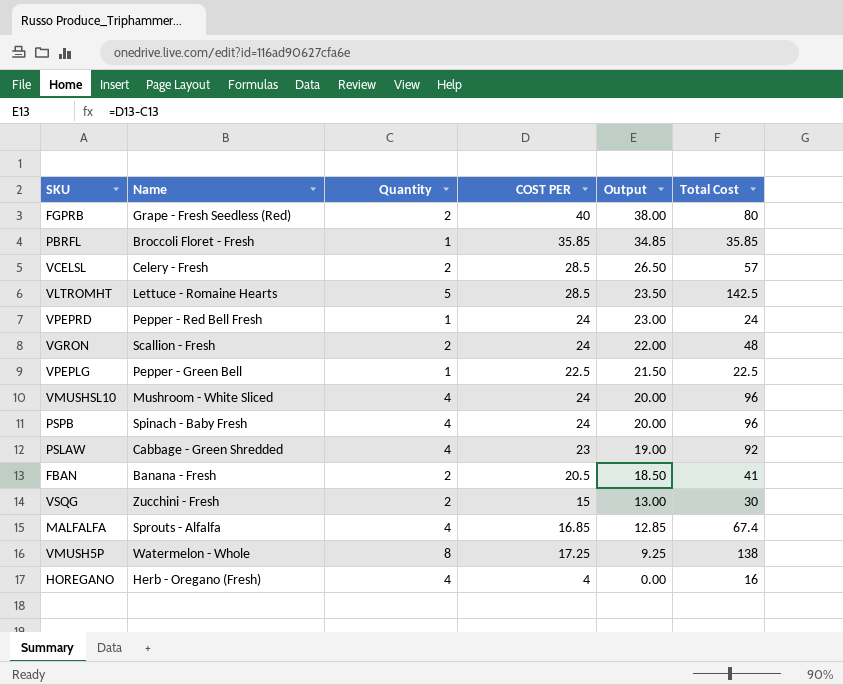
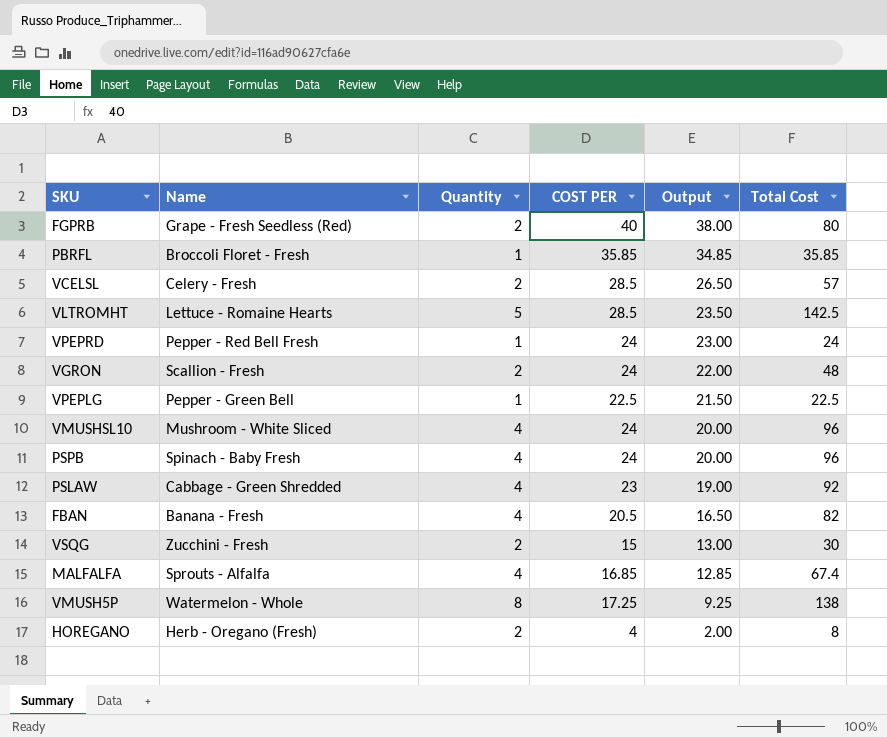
FBAN | Quantity: 2 -> 4
FBAN | Output: 18.50 -> 16.50
FBAN | Total Cost: 41 -> 82
HOREGANO | Quantity: 4 -> 2
HOREGANO | Output: 0.00 -> 2.00
HOREGANO | Total Cost: 16 -> 8

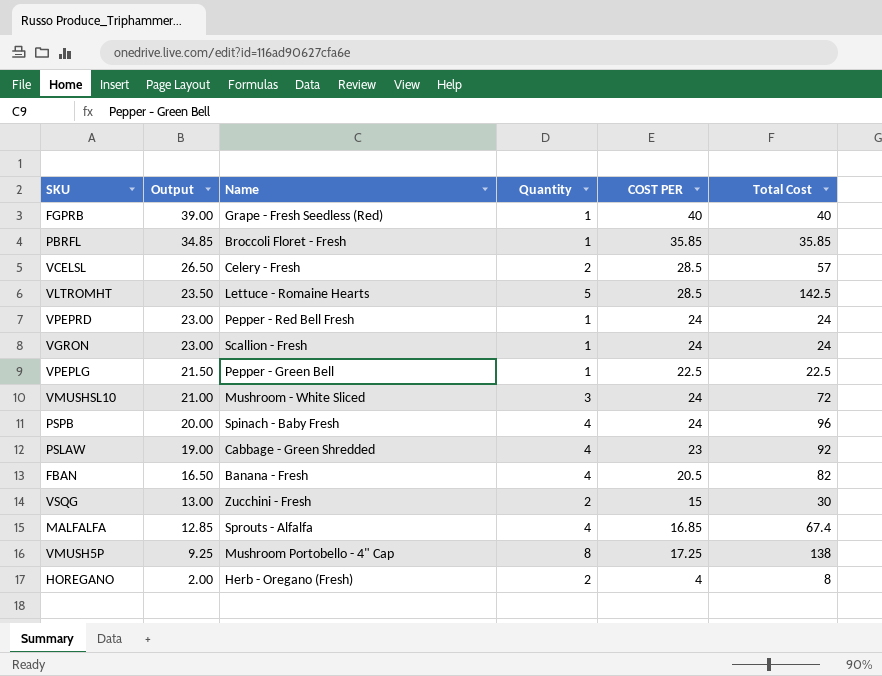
column Output | position: 5 -> 2
FGPRB | Output: 38.00 -> 39.00
FGPRB | Quantity: 2 -> 1
FGPRB | Total Cost: 80 -> 40
VGRON | Output: 22.00 -> 23.00
VGRON | Quantity: 2 -> 1
VGRON | Total Cost: 48 -> 24
VMUSHSL10 | Output: 20.00 -> 21.00
VMUSHSL10 | Quantity: 4 -> 3
VMUSHSL10 | Total Cost: 96 -> 72
VMUSH5P | Name: Watermelon - Whole -> Mushroom Portobello - 4" Cap

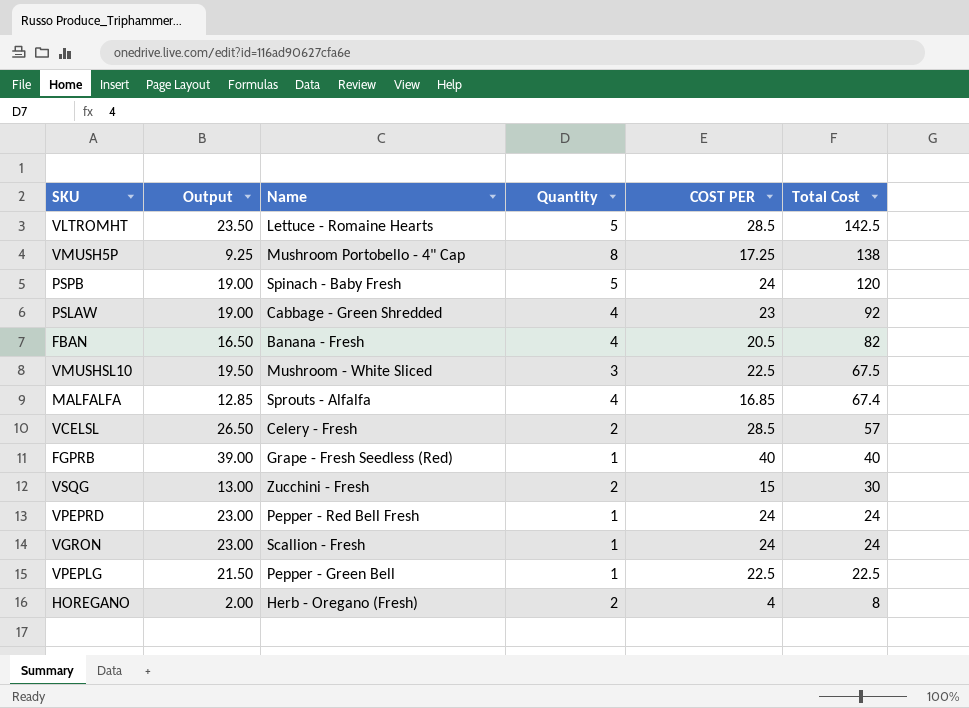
row order: Output descending -> Total Cost descending
row PBRFL: 34.85 | Broccoli Floret - Fresh | 1 | 35.85 | 35.85 -> none
PSPB | Output: 20.00 -> 19.00
PSPB | Quantity: 4 -> 5
PSPB | Total Cost: 96 -> 120
VMUSHSL10 | Output: 21.00 -> 19.50
VMUSHSL10 | COST PER: 24 -> 22.5
VMUSHSL10 | Total Cost: 72 -> 67.5

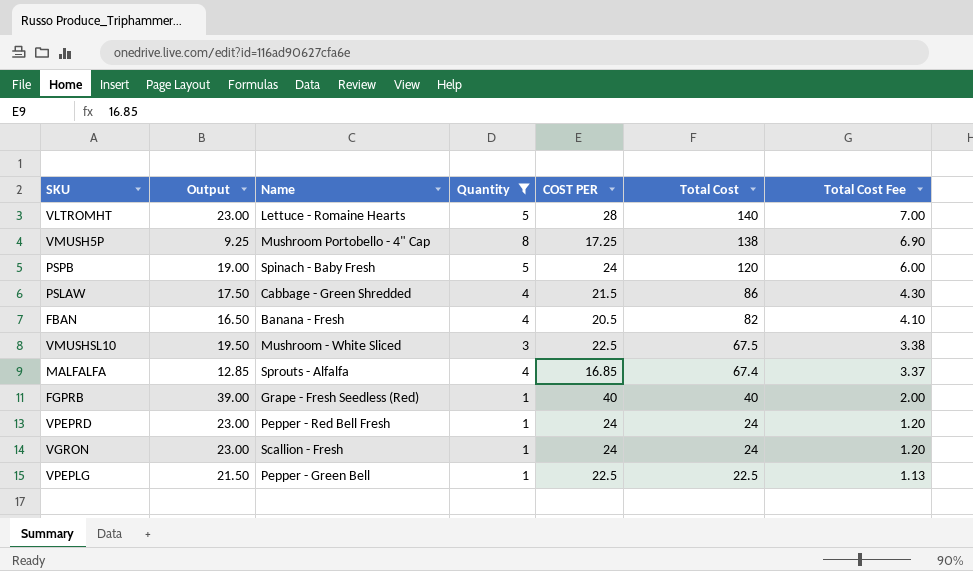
filter: none -> Quantity != 2
column Total Cost Fee | formula: none -> [Total Cost] * 0.05
VLTROMHT | Output: 23.50 -> 23.00
VLTROMHT | COST PER: 28.5 -> 28
VLTROMHT | Total Cost: 142.5 -> 140
PSLAW | Output: 19.00 -> 17.50
PSLAW | COST PER: 23 -> 21.5
PSLAW | Total Cost: 92 -> 86

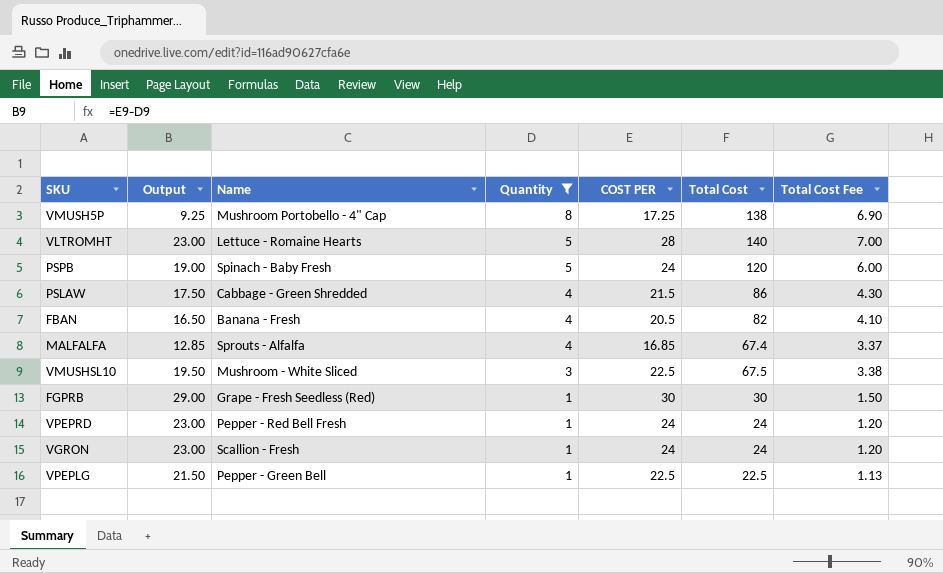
row order: Total Cost descending -> Quantity descending
FGPRB | Output: 39.00 -> 29.00
FGPRB | COST PER: 40 -> 30
FGPRB | Total Cost: 40 -> 30
FGPRB | Total Cost Fee: 2.00 -> 1.50

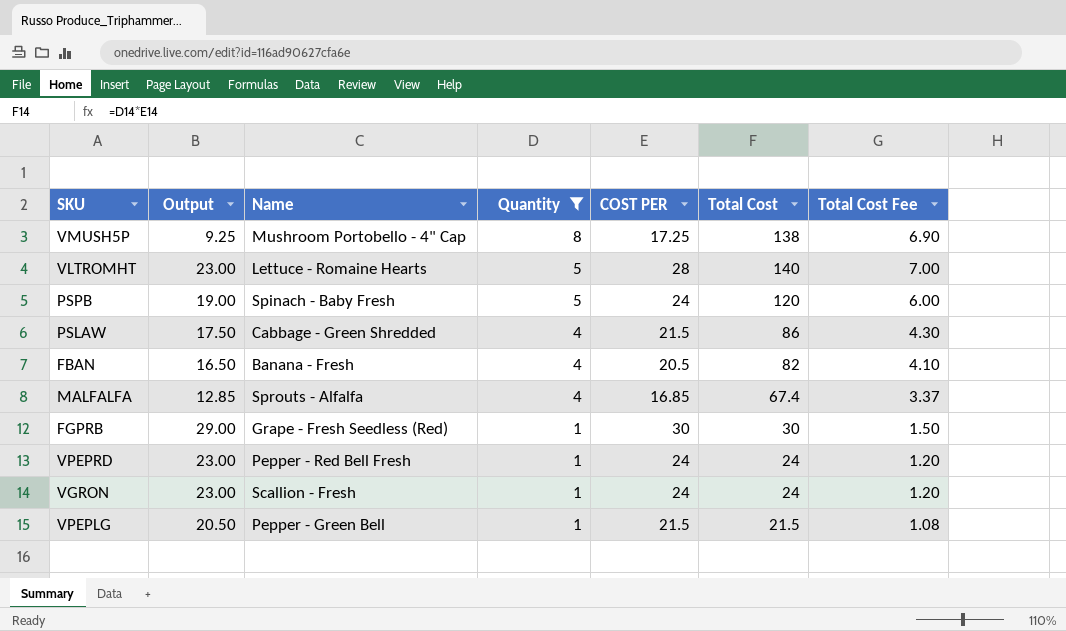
row VMUSHSL10: 19.50 | Mushroom - White Sliced | 3 | 22.5 | 67.5 | 3.38 -> none
VPEPLG | Output: 21.50 -> 20.50
VPEPLG | COST PER: 22.5 -> 21.5
VPEPLG | Total Cost: 22.5 -> 21.5
VPEPLG | Total Cost Fee: 1.13 -> 1.08

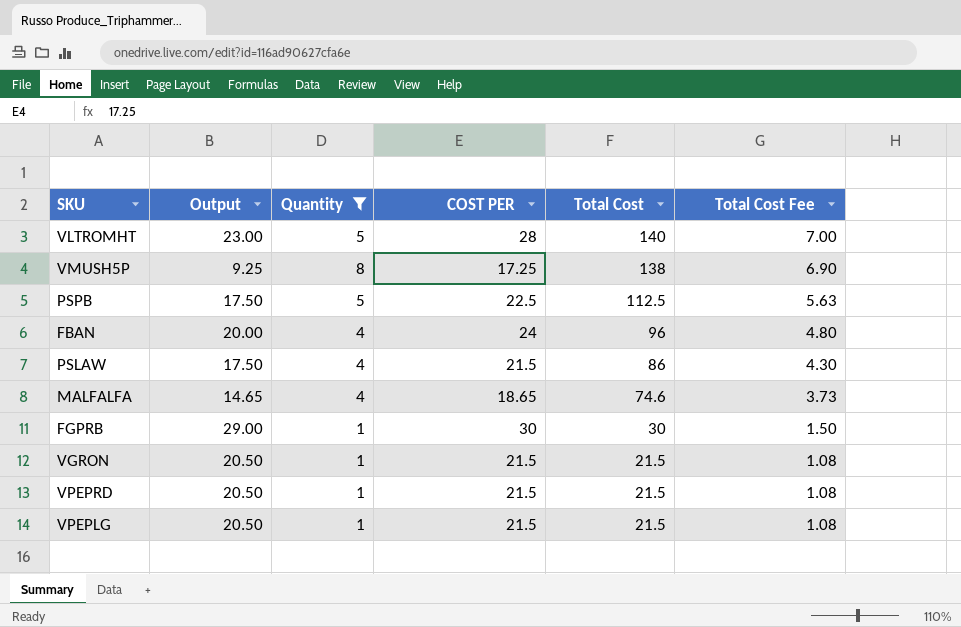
row order: Quantity descending -> Total Cost descending
column Name | position: 3 -> none
PSPB | Output: 19.00 -> 17.50
PSPB | COST PER: 24 -> 22.5
PSPB | Total Cost: 120 -> 112.5
PSPB | Total Cost Fee: 6.00 -> 5.63
FBAN | Output: 16.50 -> 20.00
FBAN | COST PER: 20.5 -> 24
FBAN | Total Cost: 82 -> 96
FBAN | Total Cost Fee: 4.10 -> 4.80
MALFALFA | Output: 12.85 -> 14.65
MALFALFA | COST PER: 16.85 -> 18.65
MALFALFA | Total Cost: 67.4 -> 74.6
MALFALFA | Total Cost Fee: 3.37 -> 3.73
VGRON | Output: 23.00 -> 20.50
VGRON | COST PER: 24 -> 21.5
VGRON | Total Cost: 24 -> 21.5
VGRON | Total Cost Fee: 1.20 -> 1.08
VPEPRD | Output: 23.00 -> 20.50
VPEPRD | COST PER: 24 -> 21.5
VPEPRD | Total Cost: 24 -> 21.5
VPEPRD | Total Cost Fee: 1.20 -> 1.08

